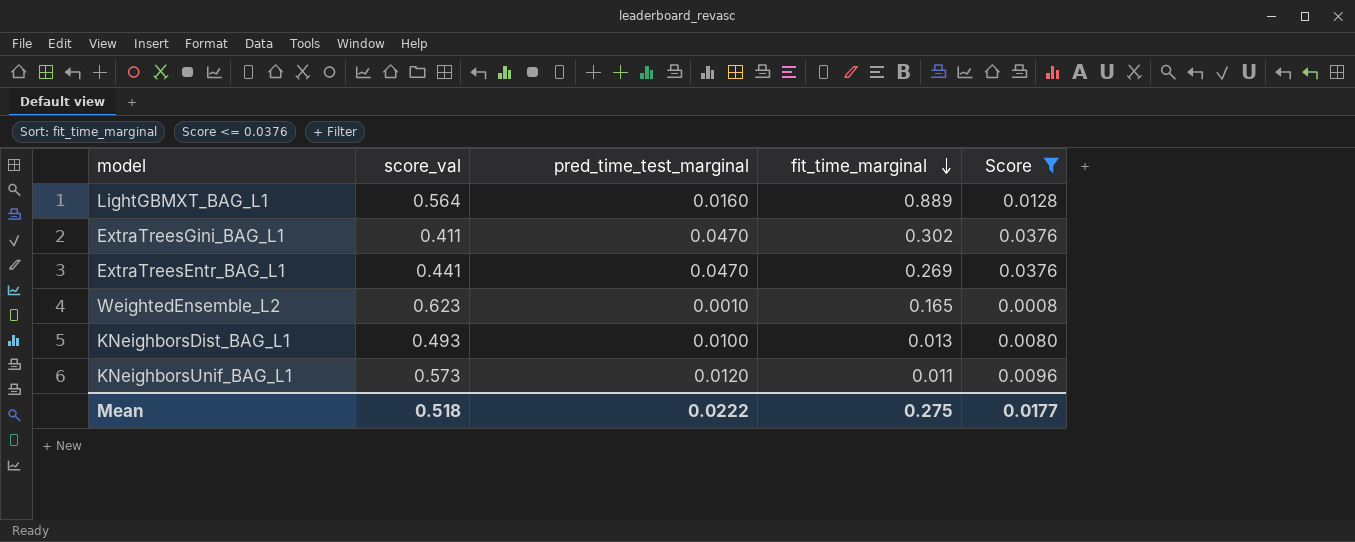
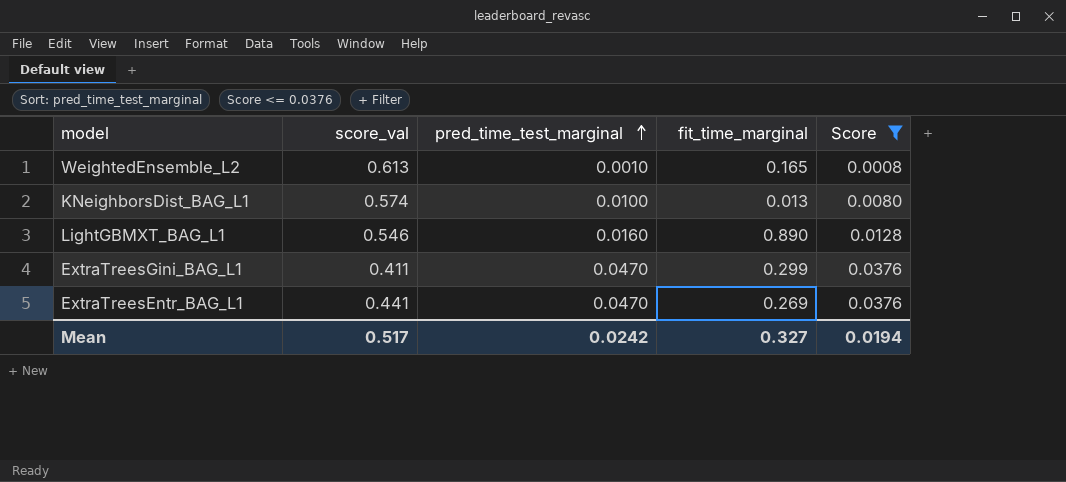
row order: fit_time_marginal descending -> pred_time_test_marginal ascending
row KNeighborsUnif_BAG_L1: 0.573 | 0.0120 | 0.011 | 0.0096 -> none
WeightedEnsemble_L2 | score_val: 0.623 -> 0.613
KNeighborsDist_BAG_L1 | score_val: 0.493 -> 0.574
LightGBMXT_BAG_L1 | score_val: 0.564 -> 0.546
LightGBMXT_BAG_L1 | fit_time_marginal: 0.889 -> 0.890
ExtraTreesGini_BAG_L1 | fit_time_marginal: 0.302 -> 0.299
Mean | score_val: 0.518 -> 0.517
Mean | pred_time_test_marginal: 0.0222 -> 0.0242
Mean | fit_time_marginal: 0.275 -> 0.327
Mean | Score: 0.0177 -> 0.0194

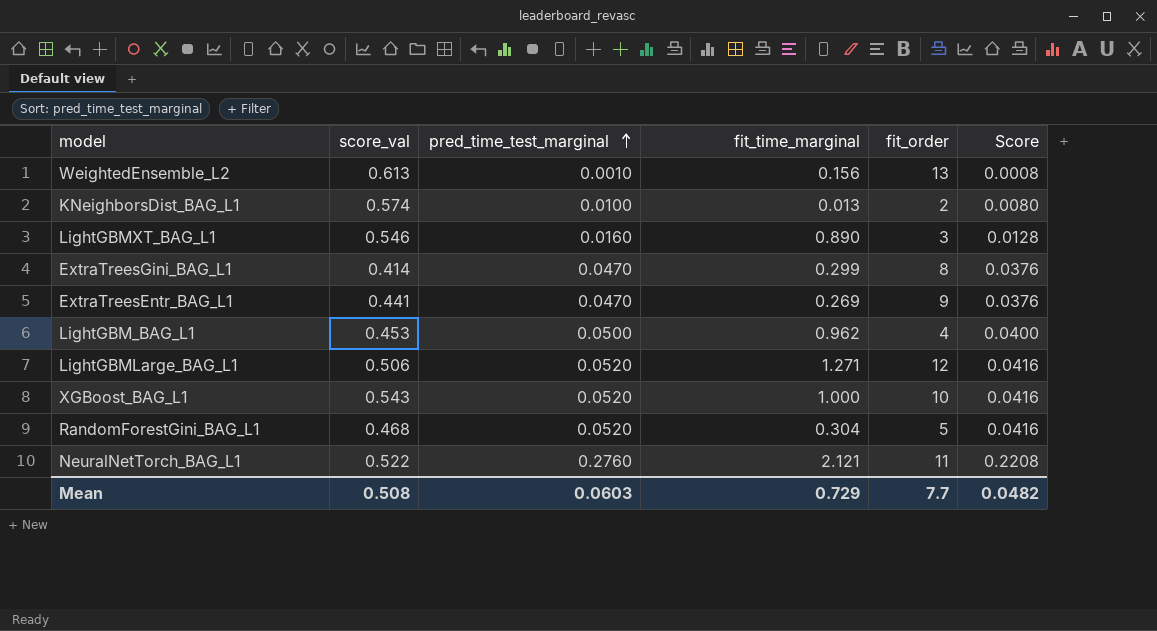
filter: Score <= 0.0376 -> none
column fit_order | position: none -> 5
WeightedEnsemble_L2 | fit_time_marginal: 0.165 -> 0.156
ExtraTreesGini_BAG_L1 | score_val: 0.411 -> 0.414
Mean | score_val: 0.517 -> 0.508
Mean | pred_time_test_marginal: 0.0242 -> 0.0603
Mean | fit_time_marginal: 0.327 -> 0.729
Mean | Score: 0.0194 -> 0.0482

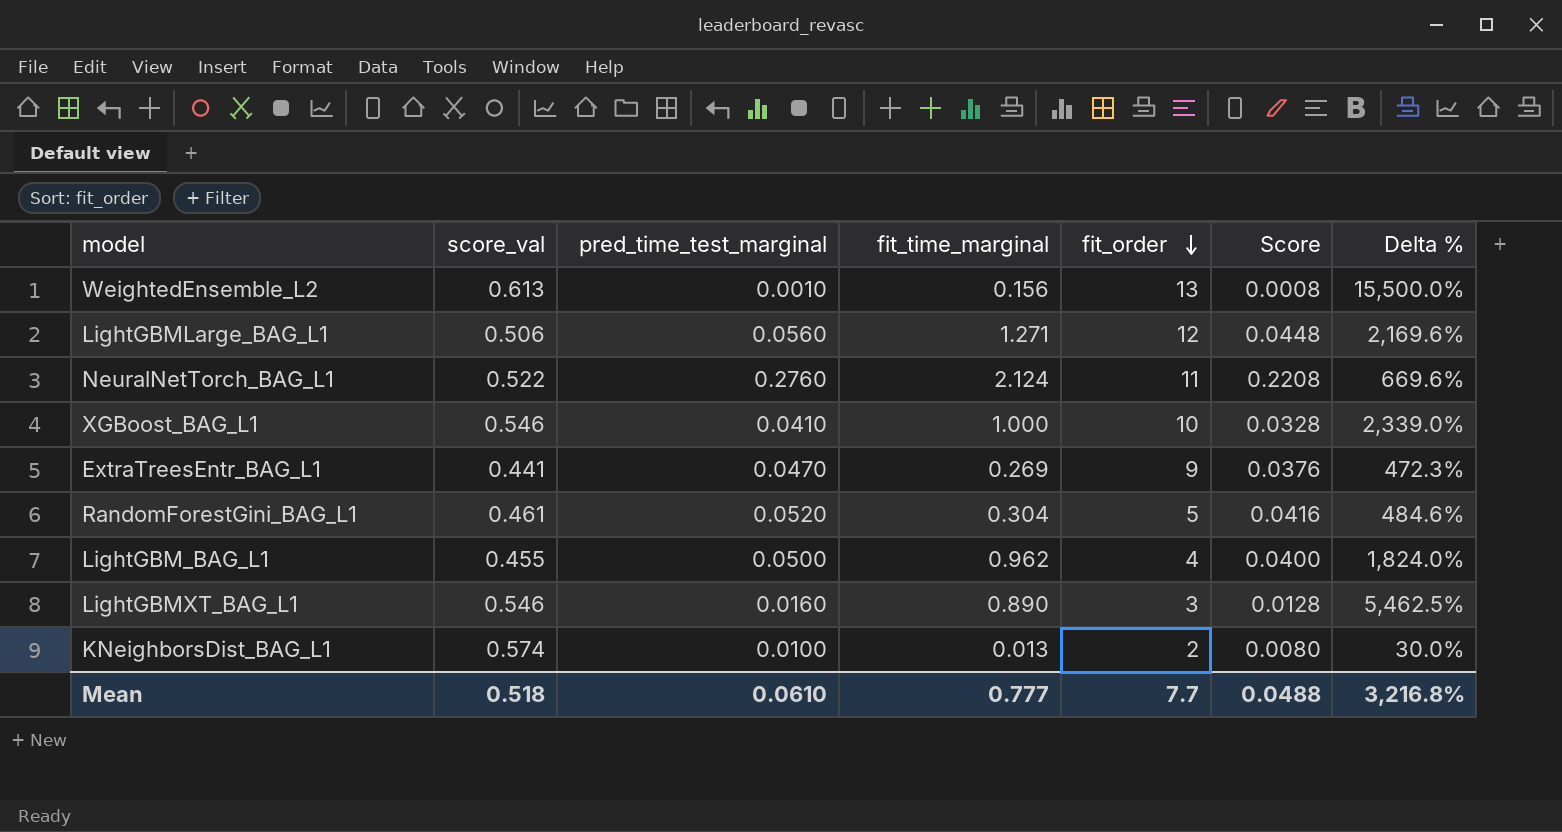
row order: pred_time_test_marginal ascending -> fit_order descending
column Delta % | formula: none -> ([fit_time_marginal] - [pred_time_test_marginal]) / [pred_time_test_marginal]
row ExtraTreesGini_BAG_L1: 0.414 | 0.0470 | 0.299 | 8 | 0.0376 -> none
LightGBMLarge_BAG_L1 | pred_time_test_marginal: 0.0520 -> 0.0560
LightGBMLarge_BAG_L1 | Score: 0.0416 -> 0.0448
NeuralNetTorch_BAG_L1 | fit_time_marginal: 2.121 -> 2.124
XGBoost_BAG_L1 | score_val: 0.543 -> 0.546
XGBoost_BAG_L1 | pred_time_test_marginal: 0.0520 -> 0.0410
XGBoost_BAG_L1 | Score: 0.0416 -> 0.0328
RandomForestGini_BAG_L1 | score_val: 0.468 -> 0.461
LightGBM_BAG_L1 | score_val: 0.453 -> 0.455
Mean | score_val: 0.508 -> 0.518
Mean | pred_time_test_marginal: 0.0603 -> 0.0610
Mean | fit_time_marginal: 0.729 -> 0.777
Mean | Score: 0.0482 -> 0.0488

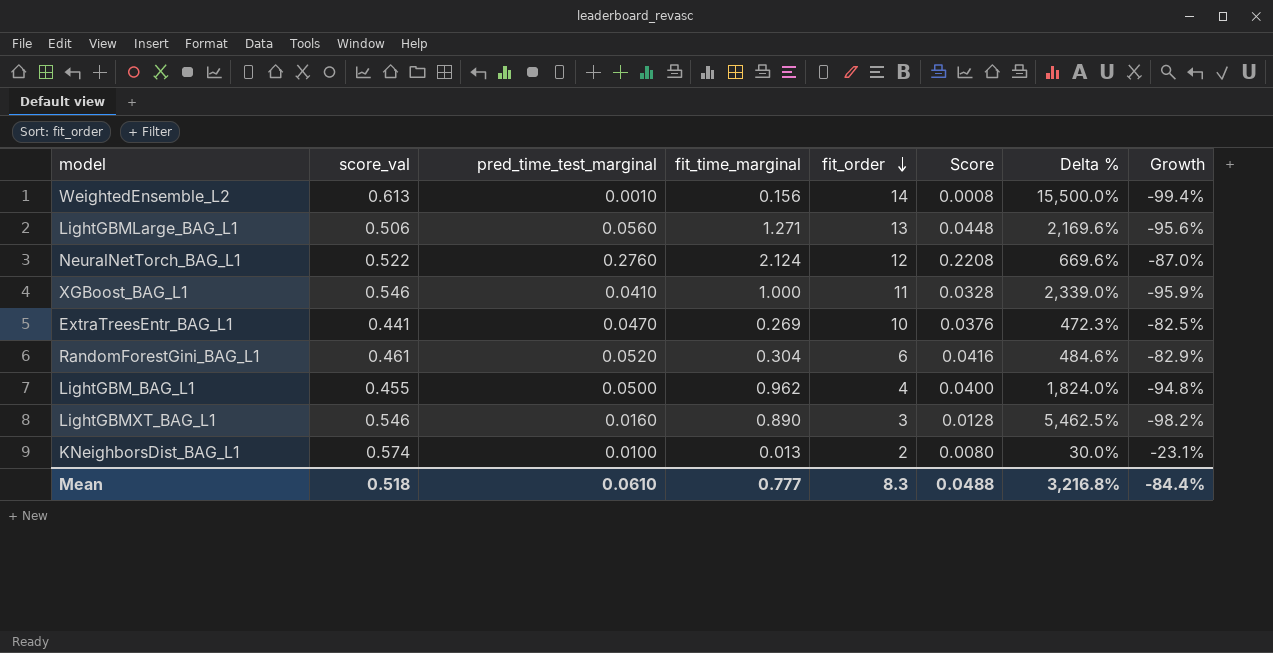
column Growth | formula: none -> ([pred_time_test_marginal] - [fit_time_marginal]) / [fit_time_marginal]
WeightedEnsemble_L2 | fit_order: 13 -> 14
LightGBMLarge_BAG_L1 | fit_order: 12 -> 13
NeuralNetTorch_BAG_L1 | fit_order: 11 -> 12
XGBoost_BAG_L1 | fit_order: 10 -> 11
ExtraTreesEntr_BAG_L1 | fit_order: 9 -> 10
RandomForestGini_BAG_L1 | fit_order: 5 -> 6
Mean | fit_order: 7.7 -> 8.3

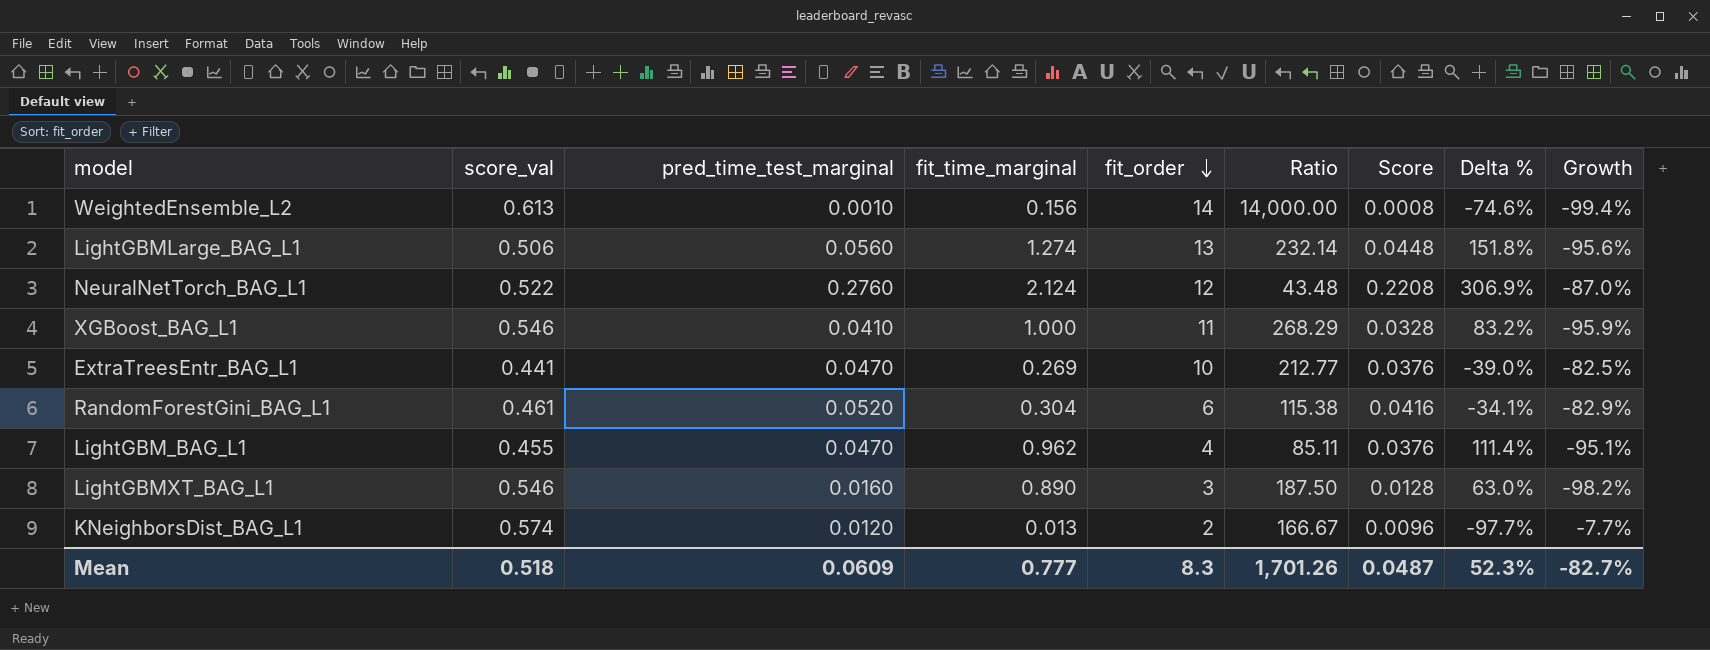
column Ratio | formula: none -> [fit_order] / [pred_time_test_marginal]
column Delta % | formula: ([fit_time_marginal] - [pred_time_test_marginal]) / [pred_time_test_marginal] -> ([fit_time_marginal] - [score_val]) / [score_val]
LightGBMLarge_BAG_L1 | fit_time_marginal: 1.271 -> 1.274
LightGBM_BAG_L1 | pred_time_test_marginal: 0.0500 -> 0.0470
LightGBM_BAG_L1 | Score: 0.0400 -> 0.0376
LightGBM_BAG_L1 | Growth: -94.8% -> -95.1%
KNeighborsDist_BAG_L1 | pred_time_test_marginal: 0.0100 -> 0.0120
KNeighborsDist_BAG_L1 | Score: 0.0080 -> 0.0096
KNeighborsDist_BAG_L1 | Growth: -23.1% -> -7.7%
Mean | pred_time_test_marginal: 0.0610 -> 0.0609
Mean | Score: 0.0488 -> 0.0487
Mean | Delta %: 3,216.8% -> 52.3%
Mean | Growth: -84.4% -> -82.7%

